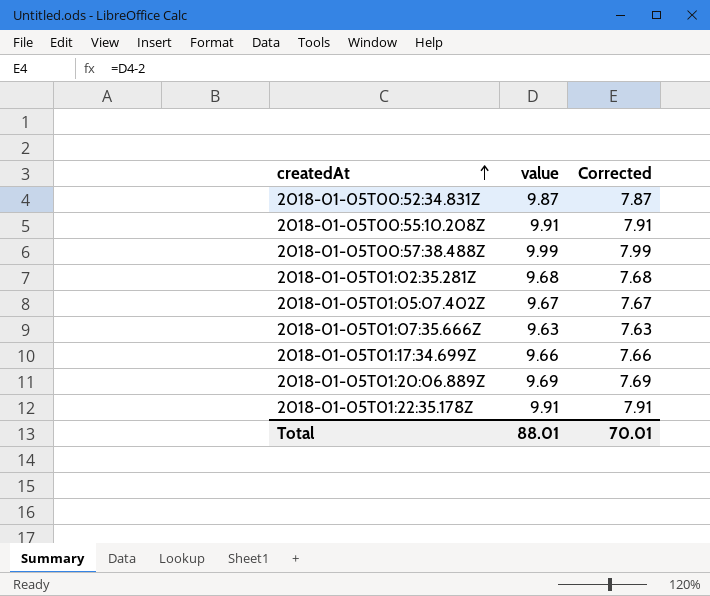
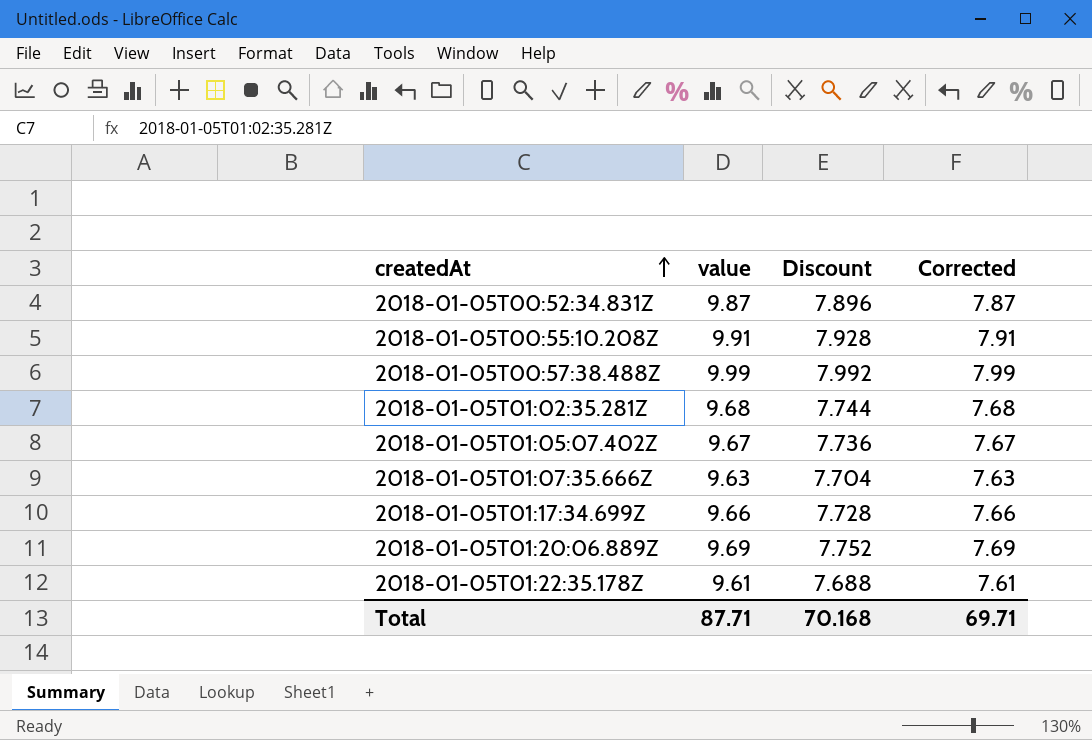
column Discount | formula: none -> [value] * 0.8
2018-01-05T01:22:35.178Z | value: 9.91 -> 9.61
2018-01-05T01:22:35.178Z | Corrected: 7.91 -> 7.61
Total | value: 88.01 -> 87.71
Total | Corrected: 70.01 -> 69.71

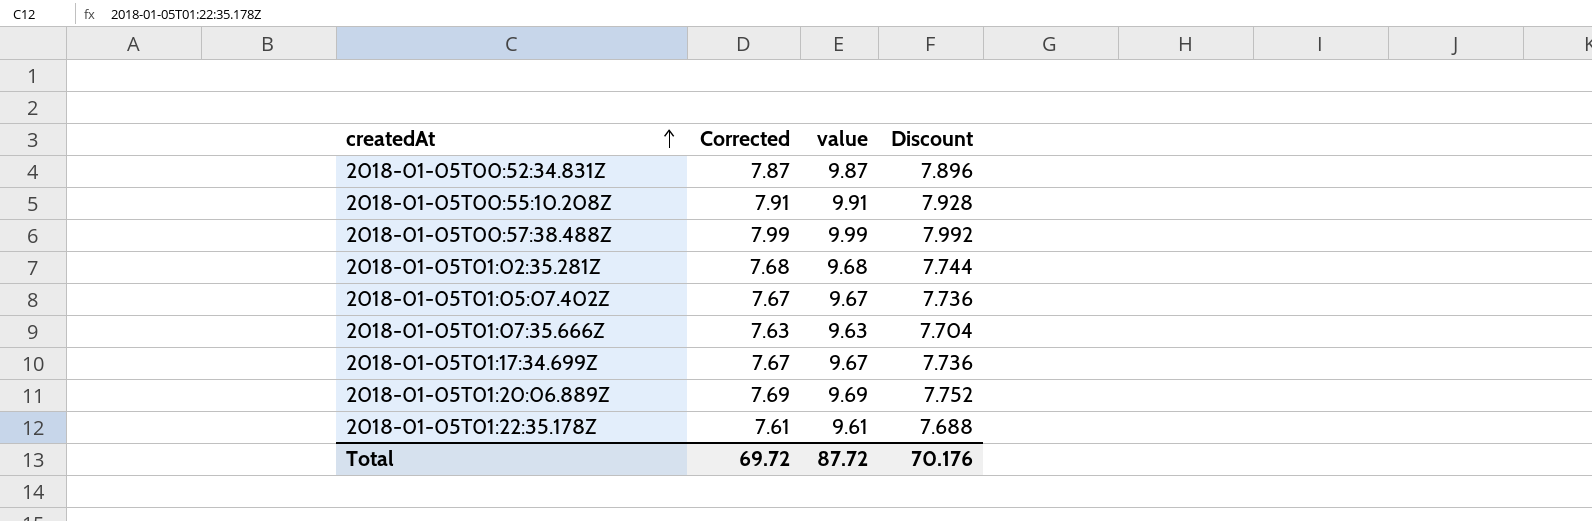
column Corrected | position: 4 -> 2
2018-01-05T01:17:34.699Z | Corrected: 7.66 -> 7.67
2018-01-05T01:17:34.699Z | value: 9.66 -> 9.67
2018-01-05T01:17:34.699Z | Discount: 7.728 -> 7.736
Total | Corrected: 69.71 -> 69.72
Total | value: 87.71 -> 87.72
Total | Discount: 70.168 -> 70.176

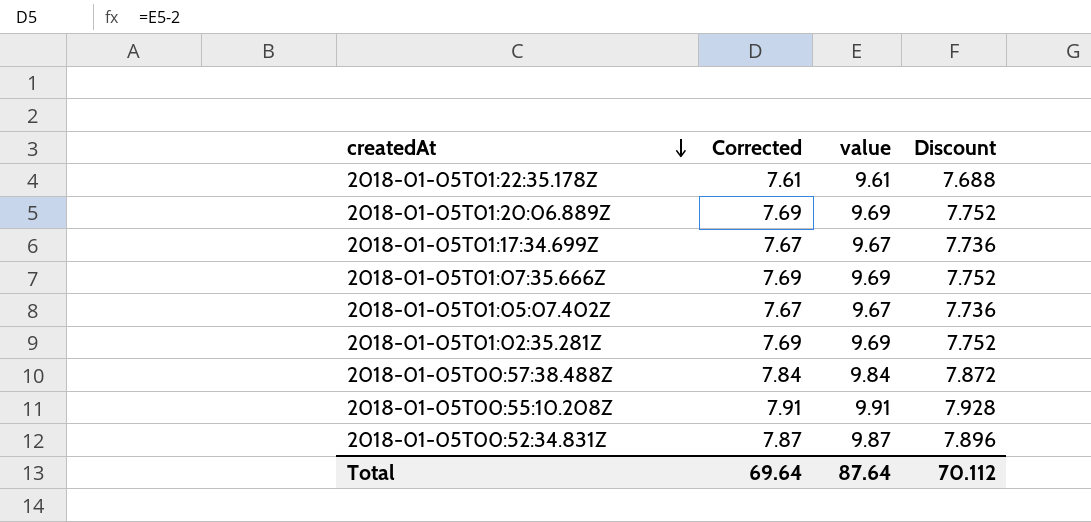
row order: createdAt ascending -> createdAt descending
2018-01-05T01:07:35.666Z | Corrected: 7.63 -> 7.69
2018-01-05T01:07:35.666Z | value: 9.63 -> 9.69
2018-01-05T01:07:35.666Z | Discount: 7.704 -> 7.752
2018-01-05T01:02:35.281Z | Corrected: 7.68 -> 7.69
2018-01-05T01:02:35.281Z | value: 9.68 -> 9.69
2018-01-05T01:02:35.281Z | Discount: 7.744 -> 7.752
2018-01-05T00:57:38.488Z | Corrected: 7.99 -> 7.84
2018-01-05T00:57:38.488Z | value: 9.99 -> 9.84
2018-01-05T00:57:38.488Z | Discount: 7.992 -> 7.872
Total | Corrected: 69.72 -> 69.64
Total | value: 87.72 -> 87.64
Total | Discount: 70.176 -> 70.112

